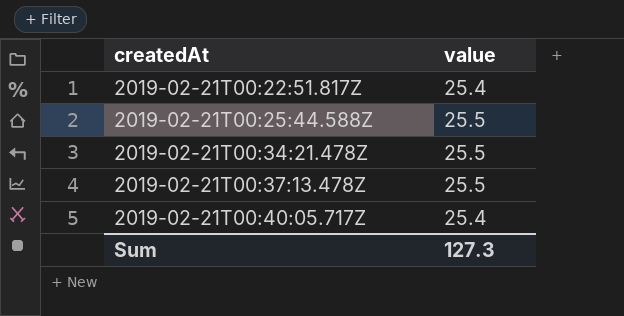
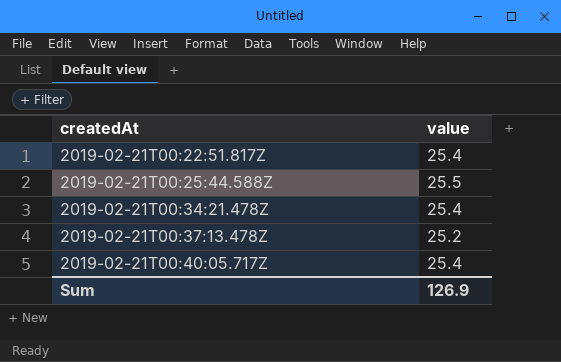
2019-02-21T00:34:21.478Z | value: 25.5 -> 25.4
2019-02-21T00:37:13.478Z | value: 25.5 -> 25.2
Sum | value: 127.3 -> 126.9

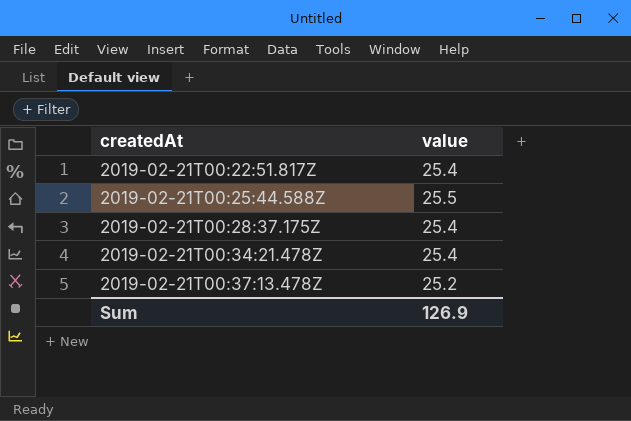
row 2019-02-21T00:40:05.717Z: 25.4 -> none
row 2019-02-21T00:28:37.175Z: none -> 25.4

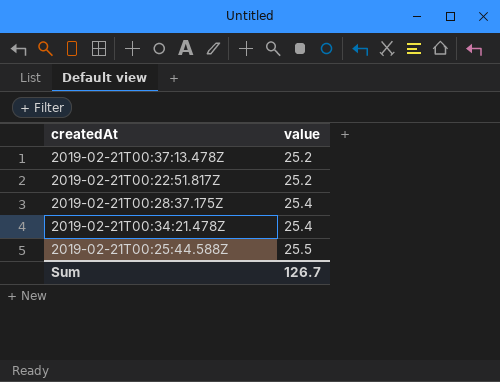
row order: createdAt ascending -> value ascending
2019-02-21T00:22:51.817Z | value: 25.4 -> 25.2
Sum | value: 126.9 -> 126.7

